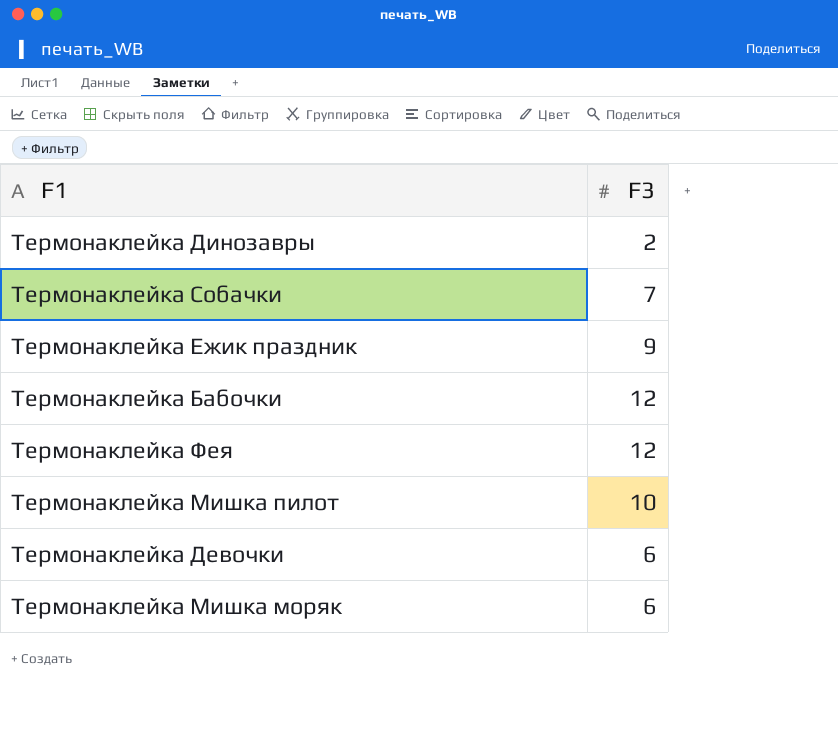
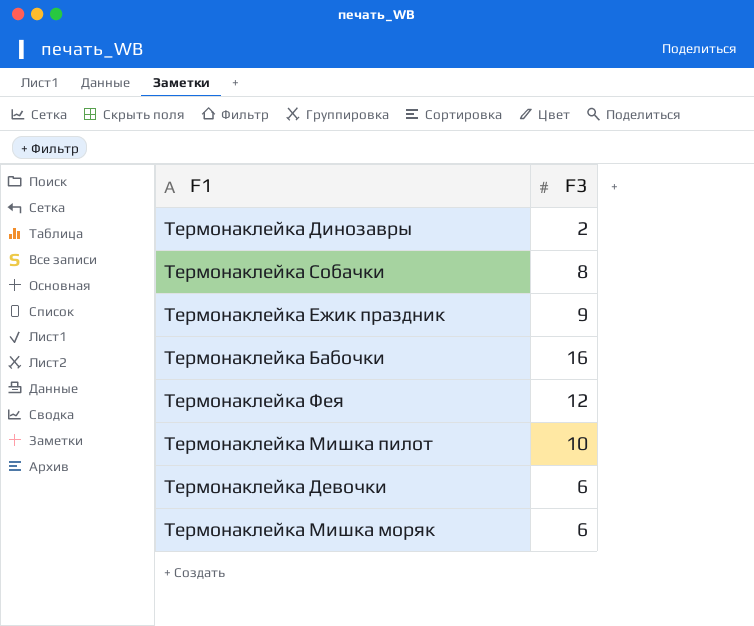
Термонаклейка Собачки | F3: 7 -> 8
Термонаклейка Бабочки | F3: 12 -> 16

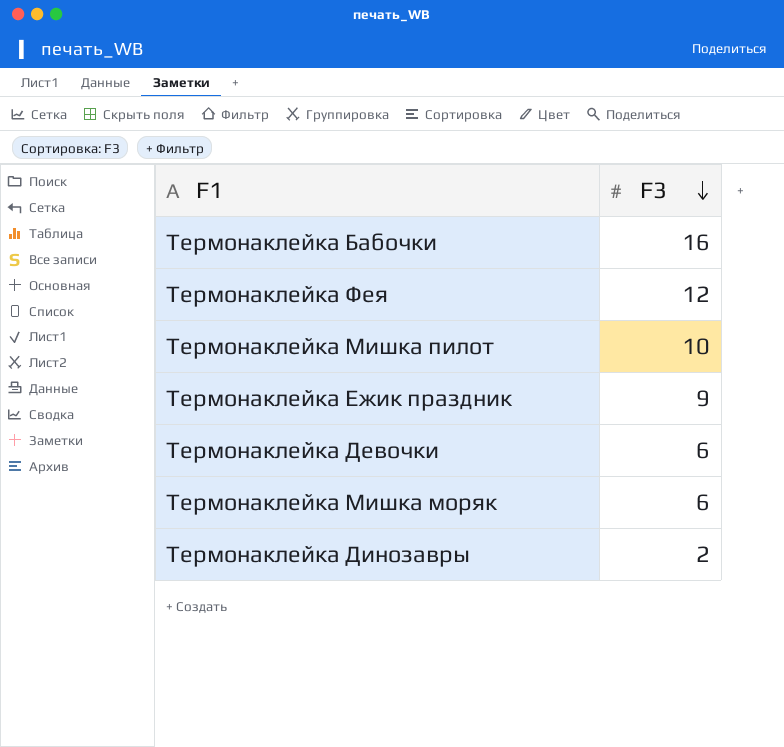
row order: none -> F3 descending
row Термонаклейка Собачки: 8 -> none

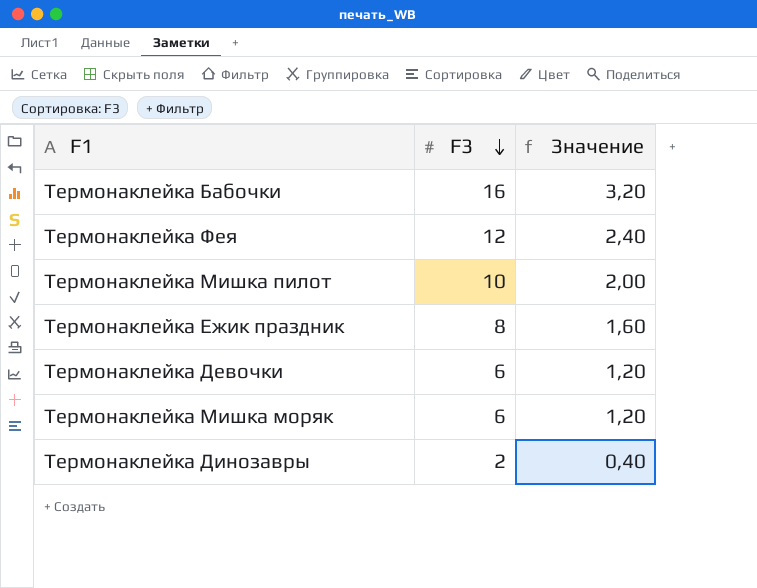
column Значение | formula: none -> [F3] * 0,2
Термонаклейка Ежик праздник | F3: 9 -> 8

